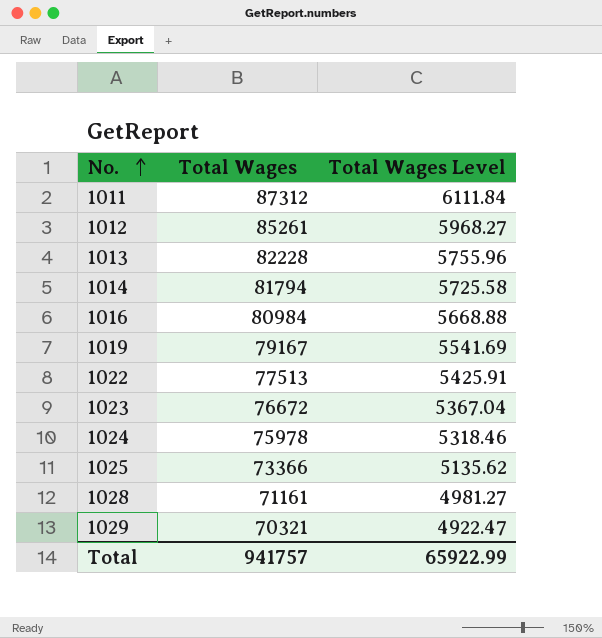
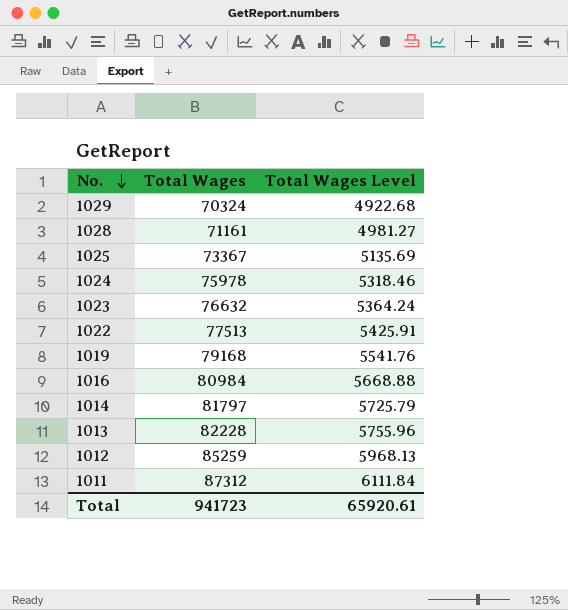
row order: No. ascending -> No. descending
1029 | Total Wages: 70321 -> 70324
1029 | Total Wages Level: 4922.47 -> 4922.68
1025 | Total Wages: 73366 -> 73367
1025 | Total Wages Level: 5135.62 -> 5135.69
1023 | Total Wages: 76672 -> 76632
1023 | Total Wages Level: 5367.04 -> 5364.24
1019 | Total Wages: 79167 -> 79168
1019 | Total Wages Level: 5541.69 -> 5541.76
1014 | Total Wages: 81794 -> 81797
1014 | Total Wages Level: 5725.58 -> 5725.79
1012 | Total Wages: 85261 -> 85259
1012 | Total Wages Level: 5968.27 -> 5968.13
Total | Total Wages: 941757 -> 941723
Total | Total Wages Level: 65922.99 -> 65920.61

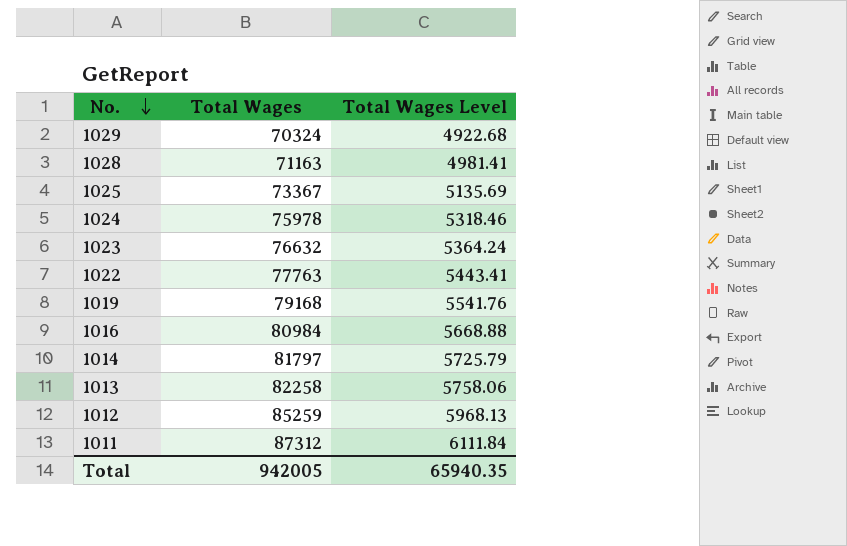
1028 | Total Wages: 71161 -> 71163
1028 | Total Wages Level: 4981.27 -> 4981.41
1022 | Total Wages: 77513 -> 77763
1022 | Total Wages Level: 5425.91 -> 5443.41
1013 | Total Wages: 82228 -> 82258
1013 | Total Wages Level: 5755.96 -> 5758.06
Total | Total Wages: 941723 -> 942005
Total | Total Wages Level: 65920.61 -> 65940.35

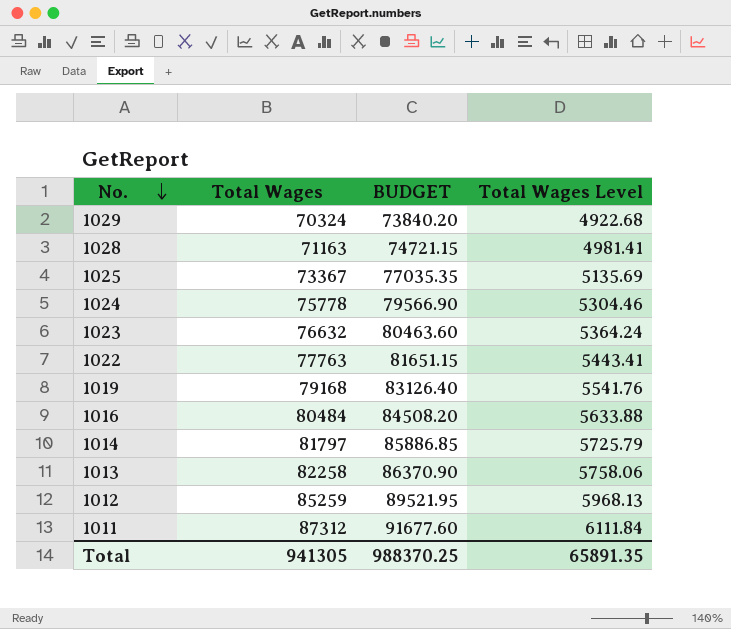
column BUDGET | formula: none -> [Total Wages] * 1.05
1024 | Total Wages: 75978 -> 75778
1024 | Total Wages Level: 5318.46 -> 5304.46
1016 | Total Wages: 80984 -> 80484
1016 | Total Wages Level: 5668.88 -> 5633.88
Total | Total Wages: 942005 -> 941305
Total | Total Wages Level: 65940.35 -> 65891.35

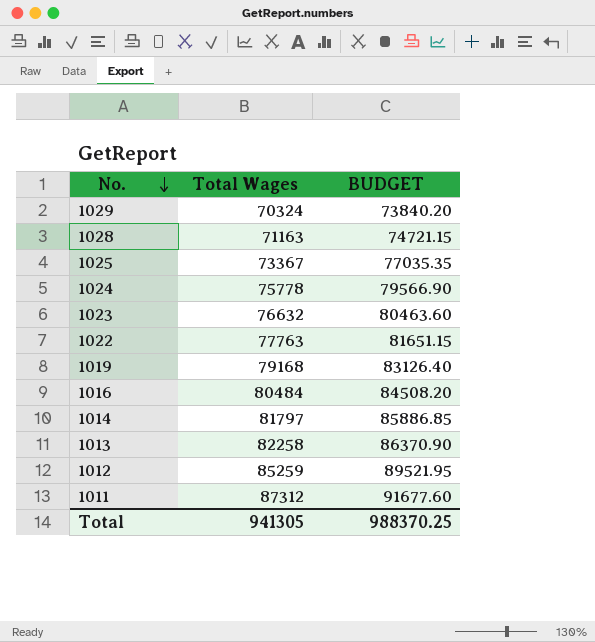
column Total Wages Level | formula: [Total Wages] * 0.07 -> none

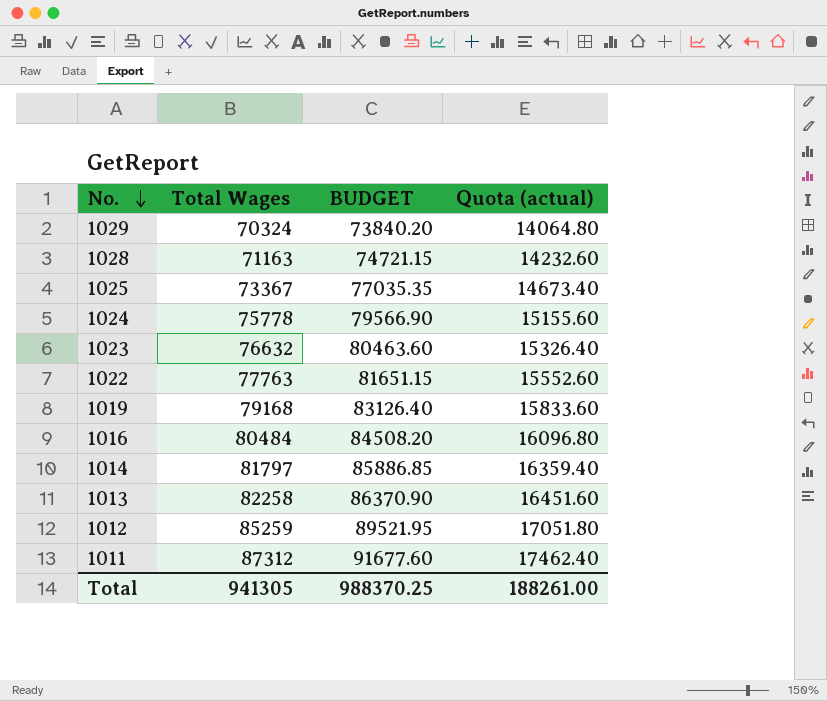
column Quota (actual) | formula: none -> [Total Wages] * 0.2

